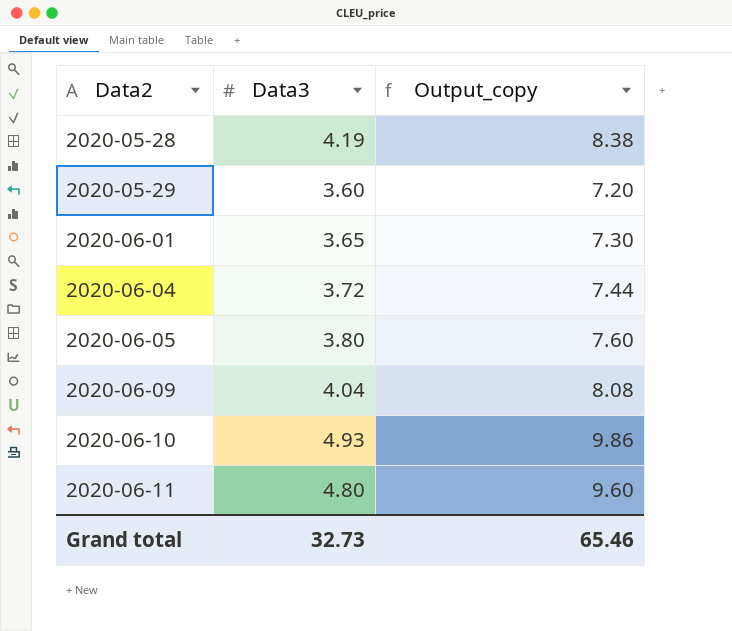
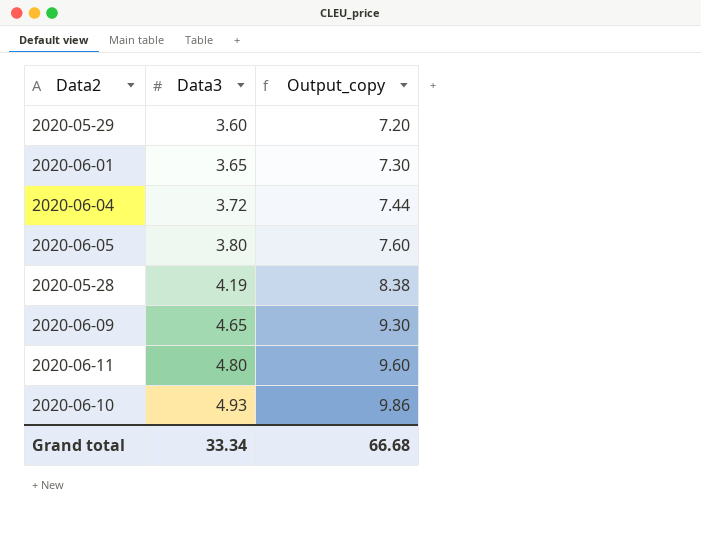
row order: Data2 ascending -> Data3 ascending
2020-06-09 | Data3: 4.04 -> 4.65
2020-06-09 | Output_copy: 8.08 -> 9.30
Grand total | Data3: 32.73 -> 33.34
Grand total | Output_copy: 65.46 -> 66.68

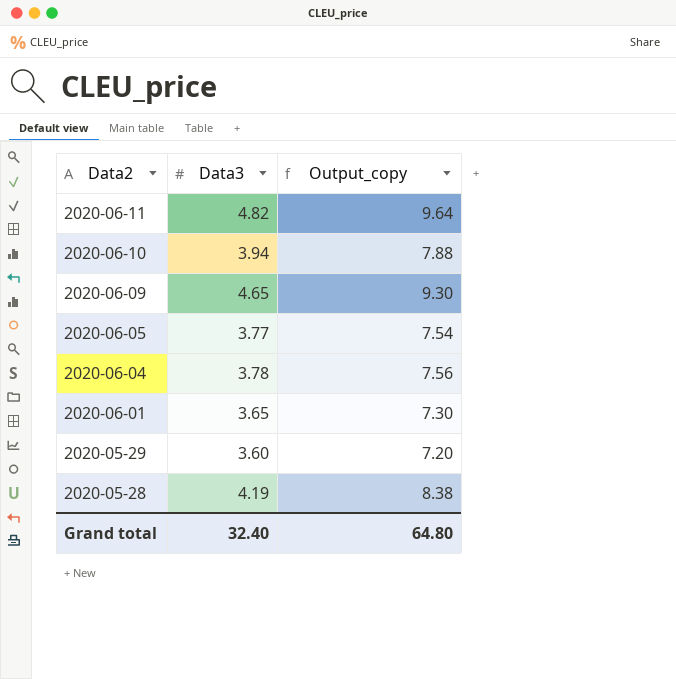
row order: Data3 ascending -> Data2 descending
2020-06-11 | Data3: 4.80 -> 4.82
2020-06-11 | Output_copy: 9.60 -> 9.64
2020-06-10 | Data3: 4.93 -> 3.94
2020-06-10 | Output_copy: 9.86 -> 7.88
2020-06-05 | Data3: 3.80 -> 3.77
2020-06-05 | Output_copy: 7.60 -> 7.54
2020-06-04 | Data3: 3.72 -> 3.78
2020-06-04 | Output_copy: 7.44 -> 7.56
Grand total | Data3: 33.34 -> 32.40
Grand total | Output_copy: 66.68 -> 64.80

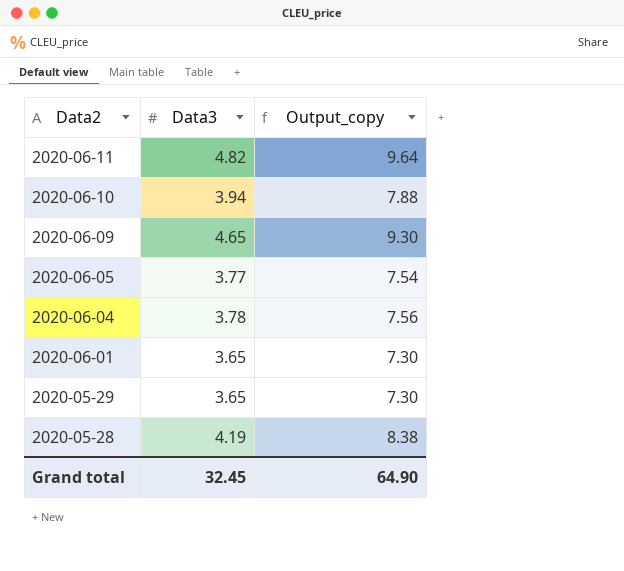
2020-05-29 | Data3: 3.60 -> 3.65
2020-05-29 | Output_copy: 7.20 -> 7.30
Grand total | Data3: 32.40 -> 32.45
Grand total | Output_copy: 64.80 -> 64.90

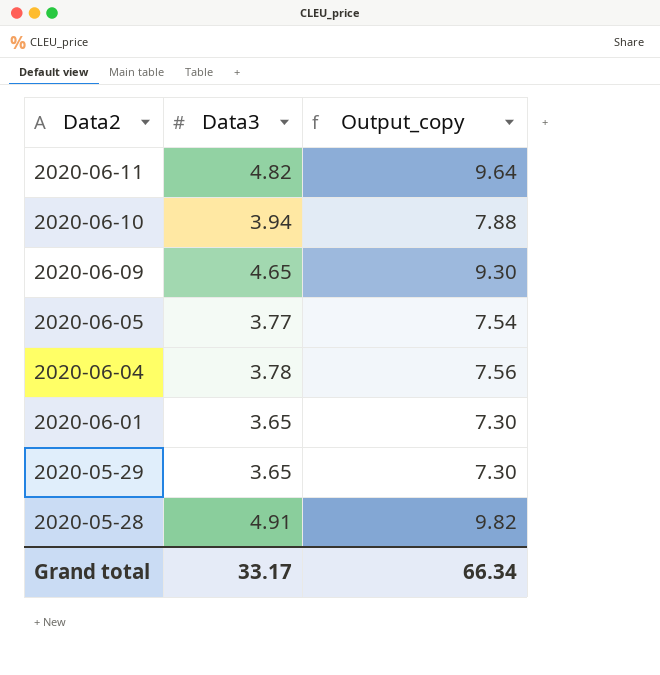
2020-05-28 | Data3: 4.19 -> 4.91
2020-05-28 | Output_copy: 8.38 -> 9.82
Grand total | Data3: 32.45 -> 33.17
Grand total | Output_copy: 64.90 -> 66.34

